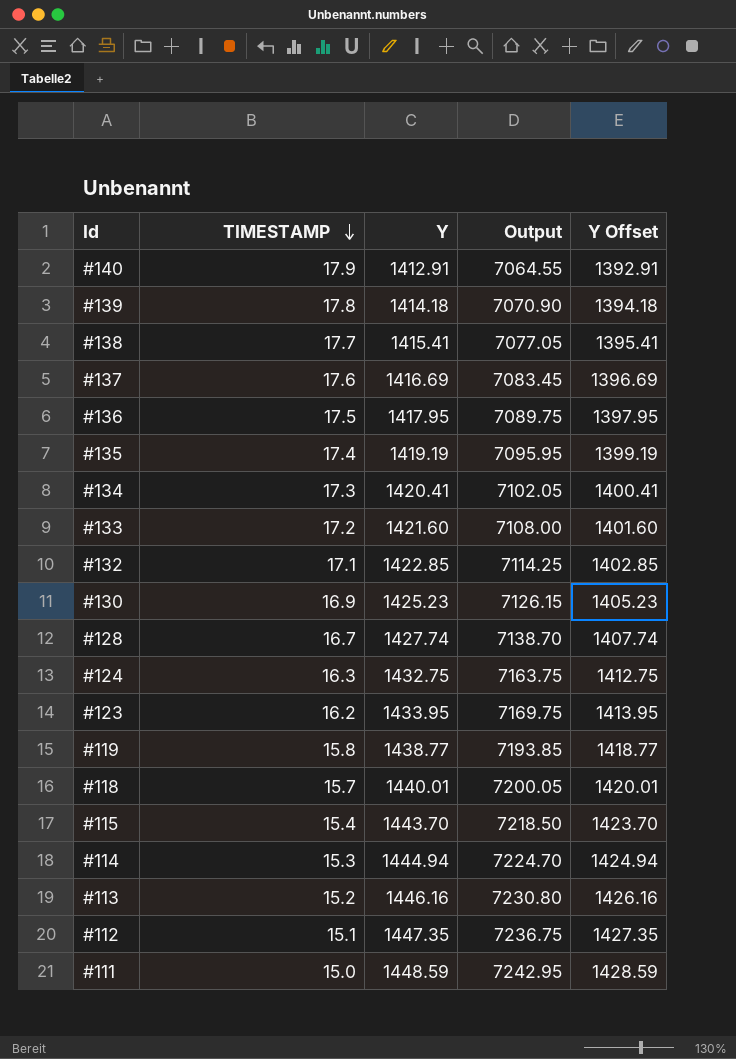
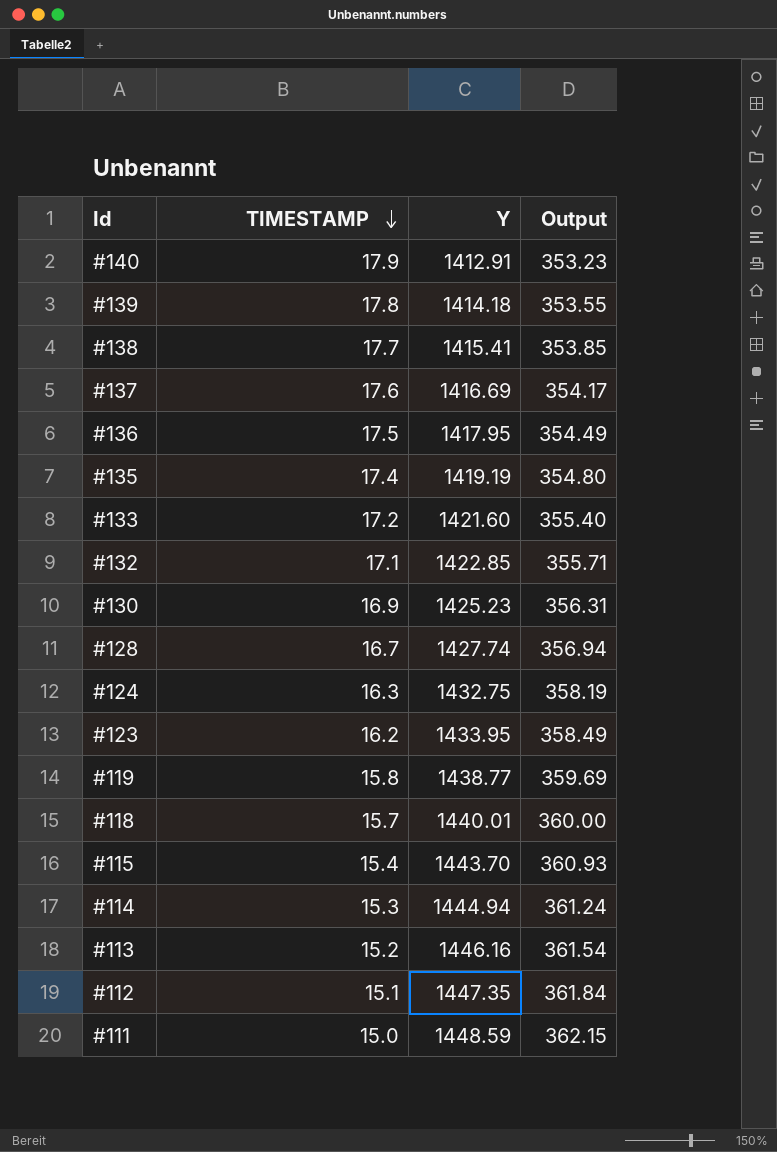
column Y Offset | formula: [Y] - 20 -> none
column Output | formula: [Y] * 5 -> [Y] * 0.25
row #134: 17.3 | 1420.41 | 7102.05 | 1400.41 -> none

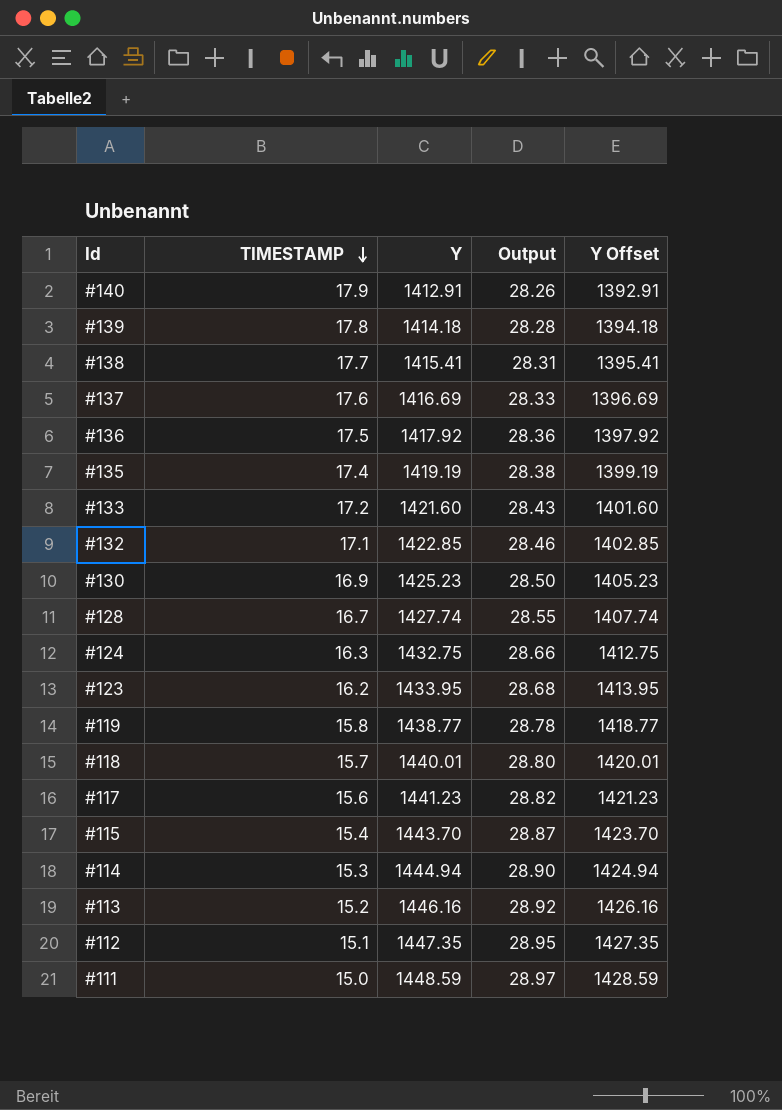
column Output | formula: [Y] * 0.25 -> [Y] * 0.02
column Y Offset | formula: none -> [Y] - 20
#136 | Y: 1417.95 -> 1417.92
row #117: none -> 15.6 | 1441.23 | 28.82 | 1421.23

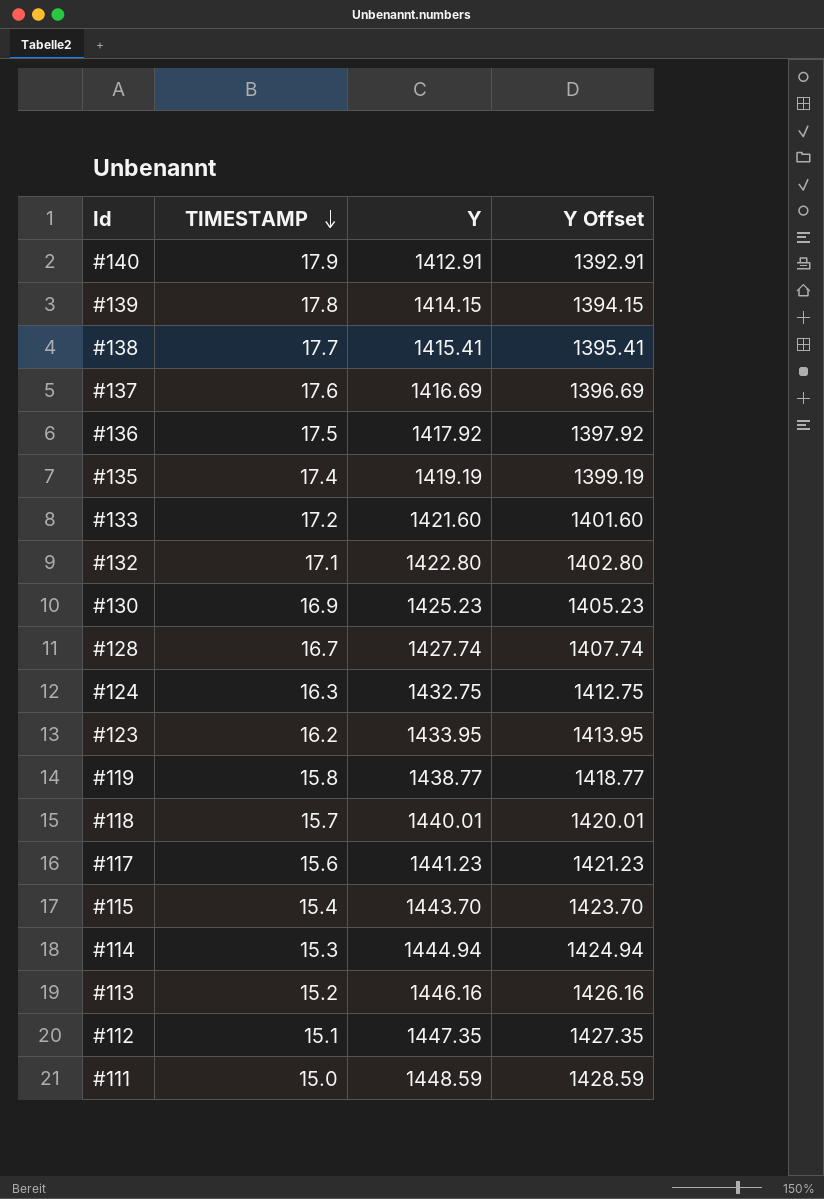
column Output | formula: [Y] * 0.02 -> none
#139 | Y: 1414.18 -> 1414.15
#139 | Y Offset: 1394.18 -> 1394.15
#132 | Y: 1422.85 -> 1422.80
#132 | Y Offset: 1402.85 -> 1402.80

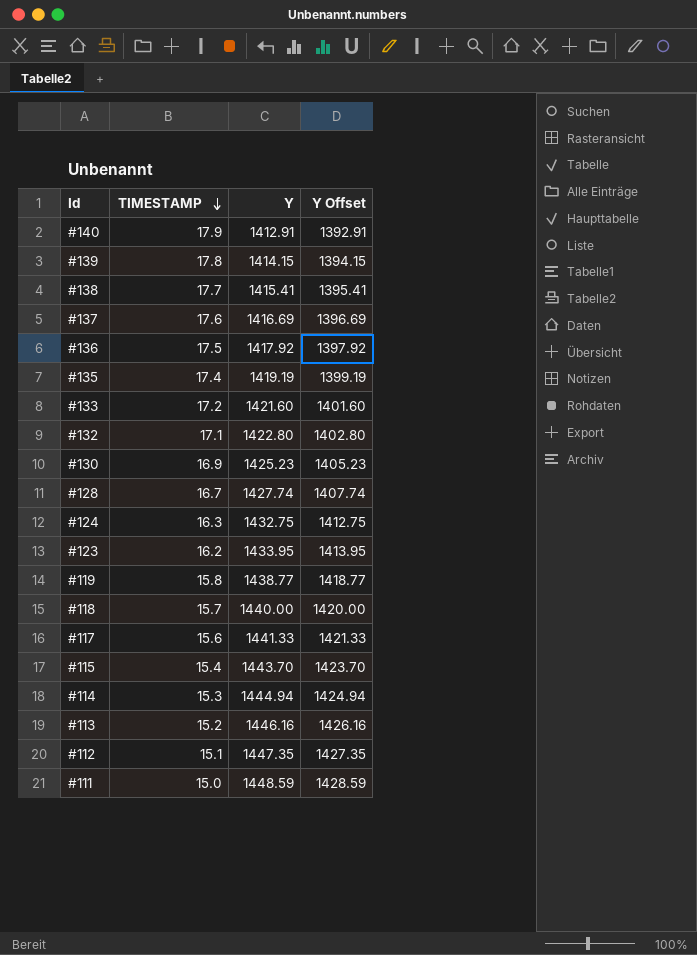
#118 | Y: 1440.01 -> 1440.00
#118 | Y Offset: 1420.01 -> 1420.00
#117 | Y: 1441.23 -> 1441.33
#117 | Y Offset: 1421.23 -> 1421.33

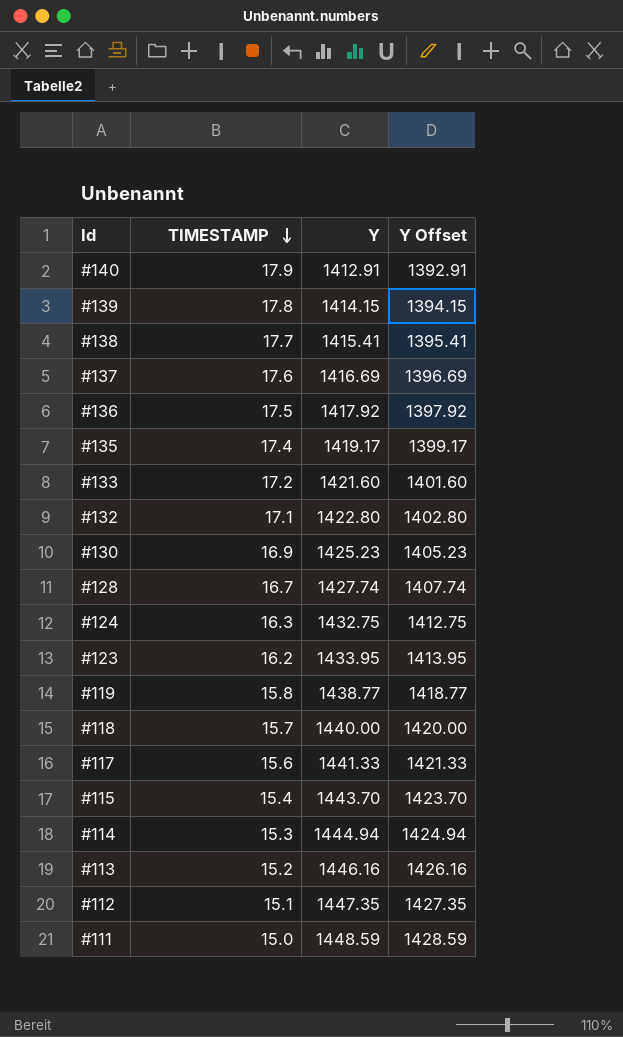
#135 | Y: 1419.19 -> 1419.17
#135 | Y Offset: 1399.19 -> 1399.17

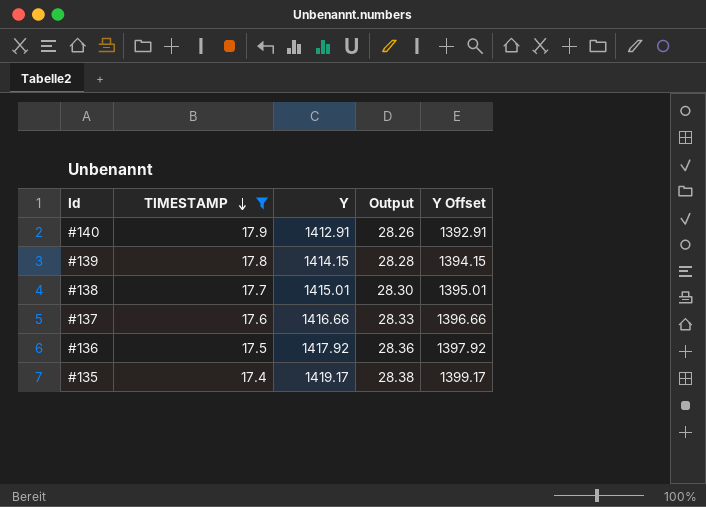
filter: none -> TIMESTAMP >= 17.4
column Output | formula: none -> [Y] * 0.02
#138 | Y: 1415.41 -> 1415.01
#138 | Y Offset: 1395.41 -> 1395.01
#137 | Y: 1416.69 -> 1416.66
#137 | Y Offset: 1396.69 -> 1396.66

